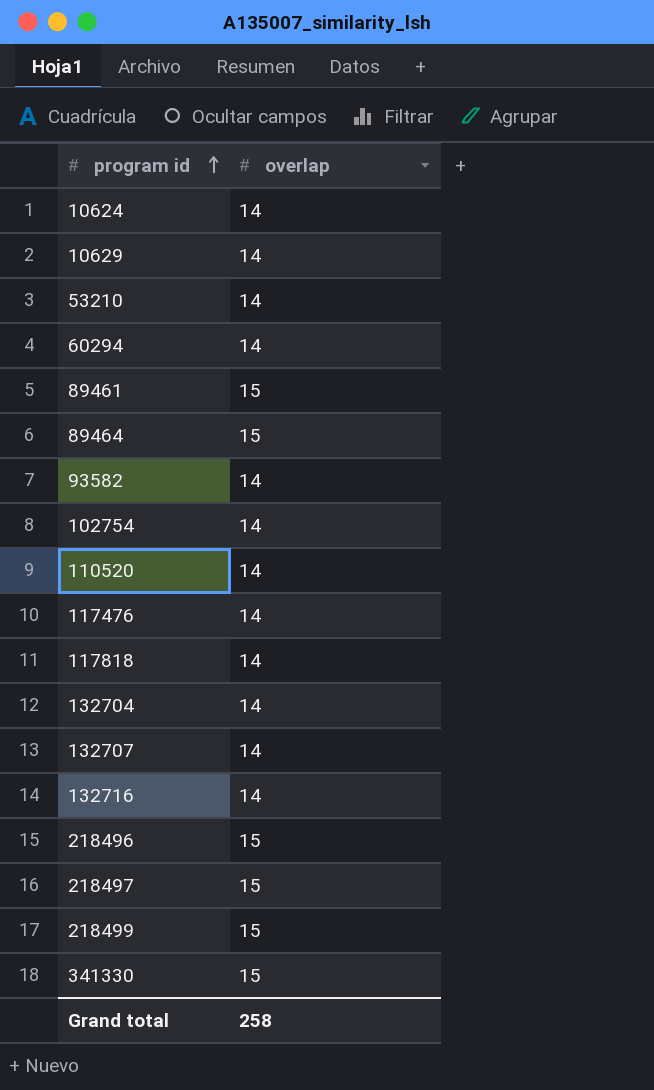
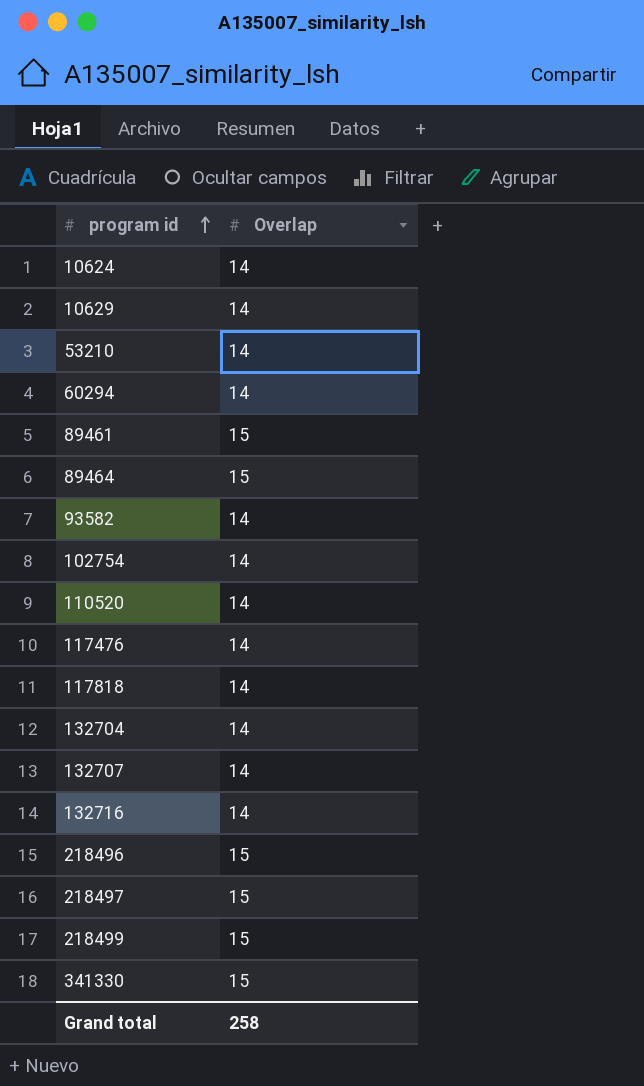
column name: overlap -> Overlap

